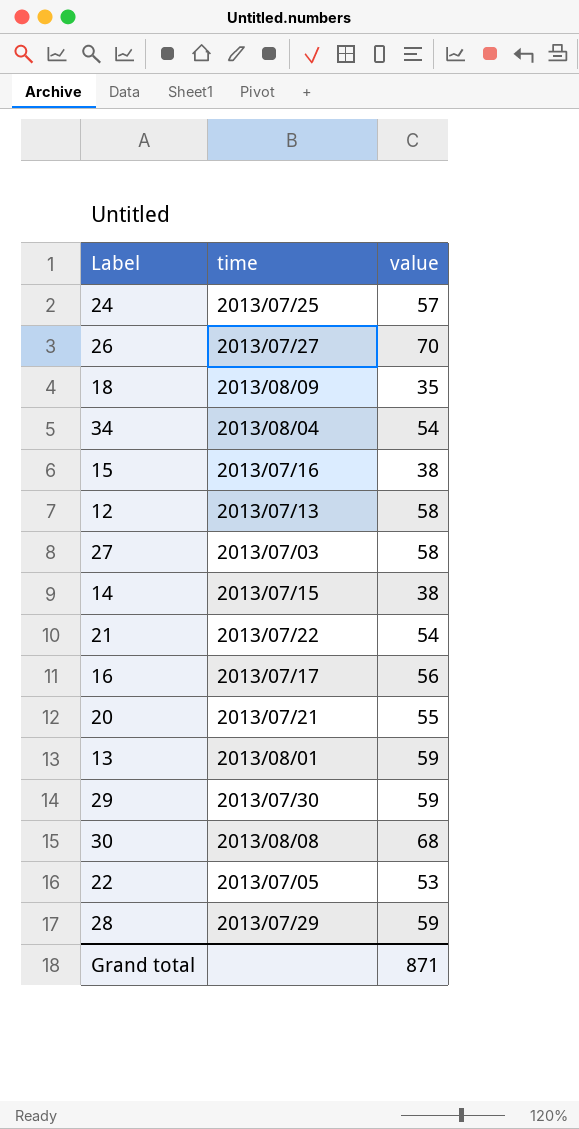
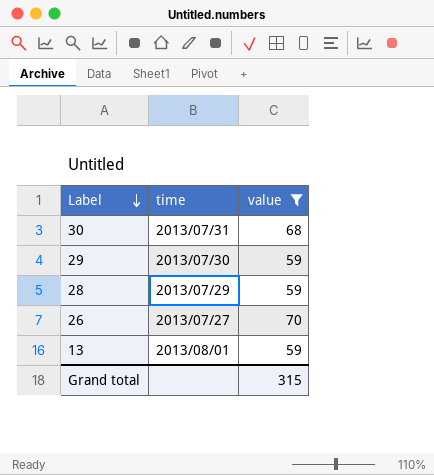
filter: none -> value >= 59
row order: none -> Label descending
30 | time: 2013/08/08 -> 2013/07/31
Grand total | value: 871 -> 315

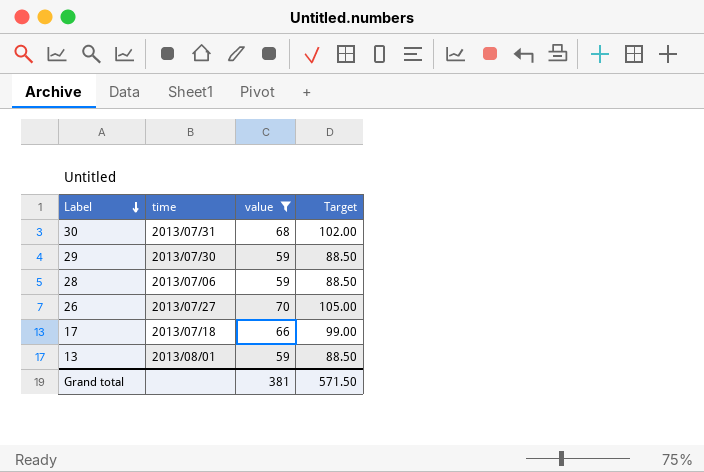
column Target | formula: none -> [value] * 1.5
28 | time: 2013/07/29 -> 2013/07/06
row 17: none -> 2013/07/18 | 66 | 99.00
Grand total | value: 315 -> 381

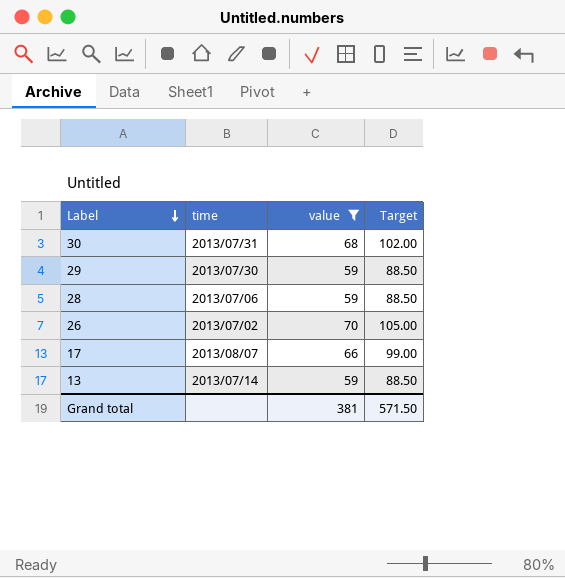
26 | time: 2013/07/27 -> 2013/07/02
17 | time: 2013/07/18 -> 2013/08/07
13 | time: 2013/08/01 -> 2013/07/14

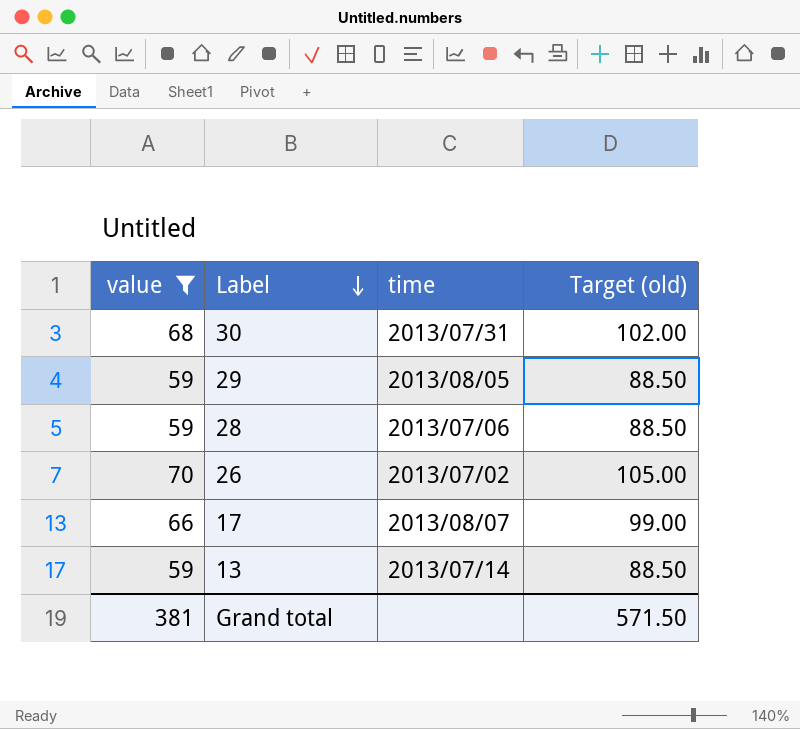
column value | position: 3 -> 1
column name: Target -> Target (old)
29 | time: 2013/07/30 -> 2013/08/05

